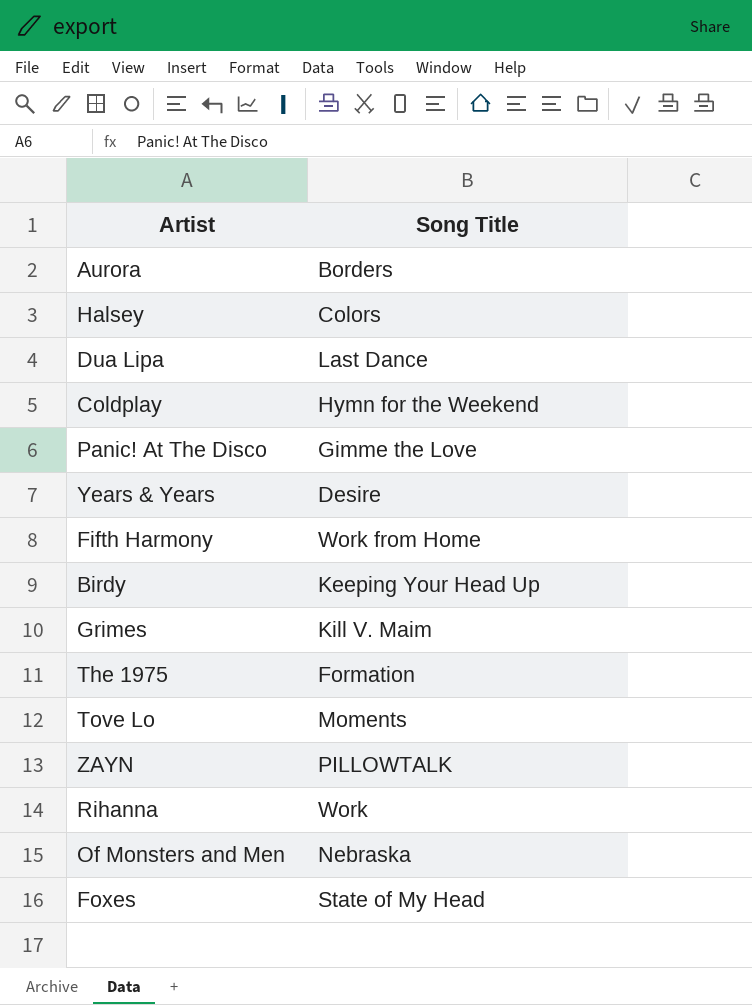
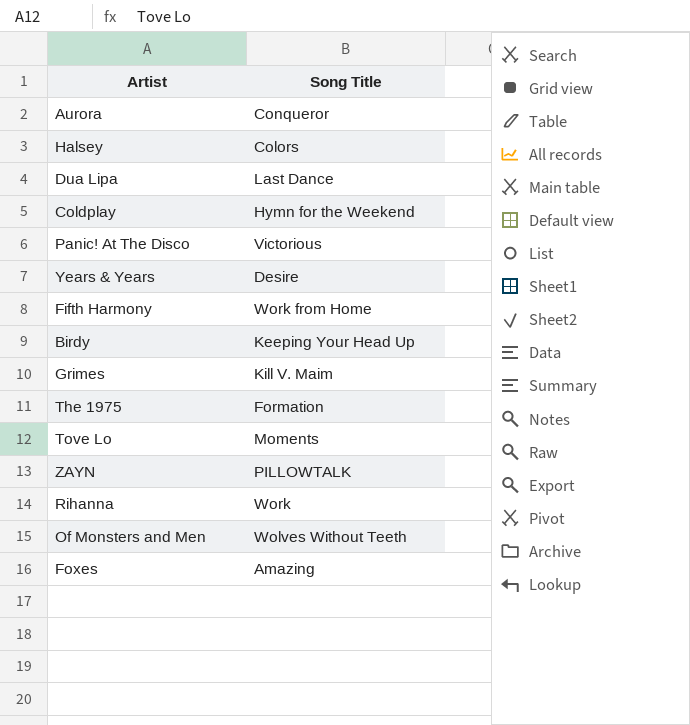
Aurora | Song Title: Borders -> Conqueror
Panic! At The Disco | Song Title: Gimme the Love -> Victorious
Of Monsters and Men | Song Title: Nebraska -> Wolves Without Teeth
Foxes | Song Title: State of My Head -> Amazing

